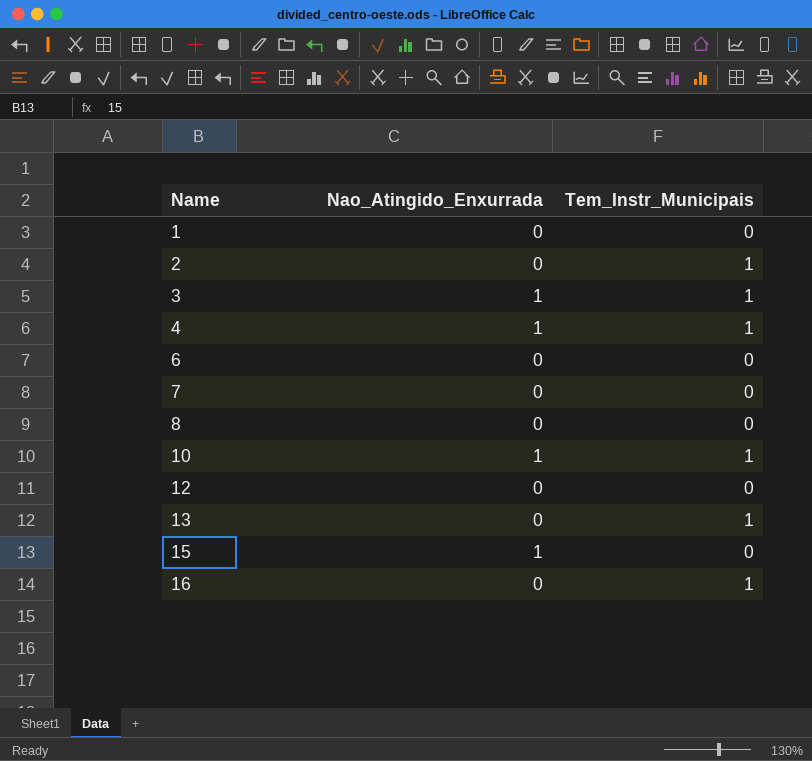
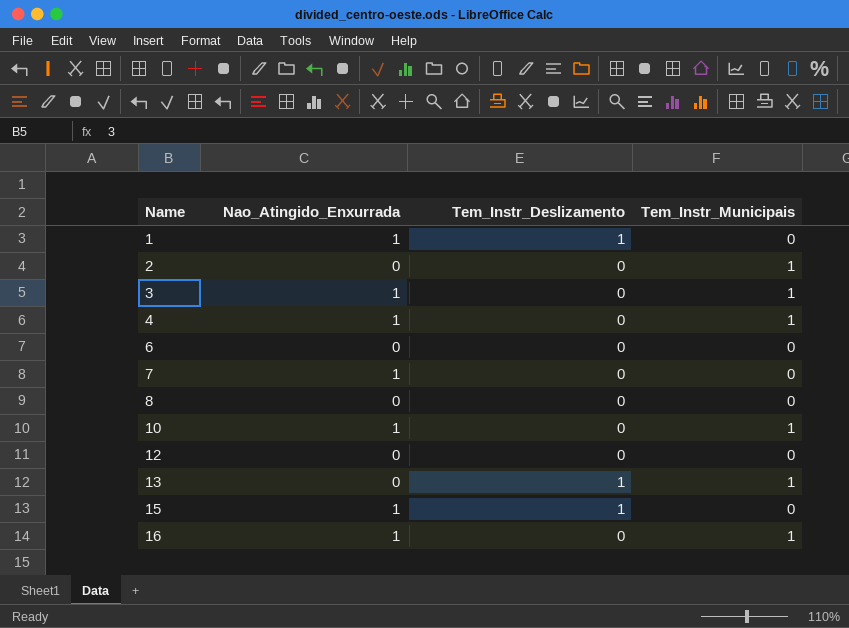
column Tem_Instr_Deslizamento | position: none -> 3
1 | Nao_Atingido_Enxurrada: 0 -> 1
7 | Nao_Atingido_Enxurrada: 0 -> 1
16 | Nao_Atingido_Enxurrada: 0 -> 1

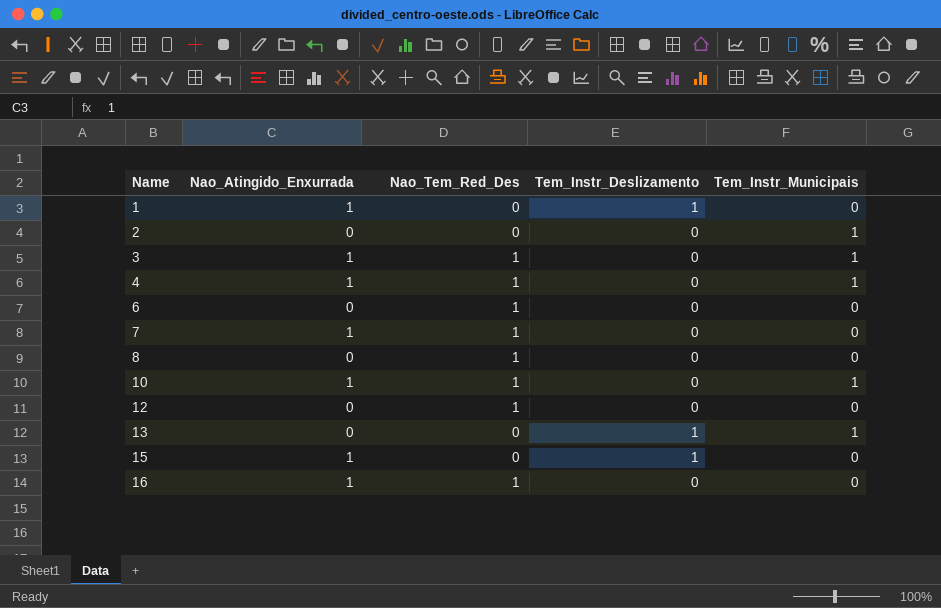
column Nao_Tem_Red_Des | position: none -> 3
16 | Tem_Instr_Municipais: 1 -> 0

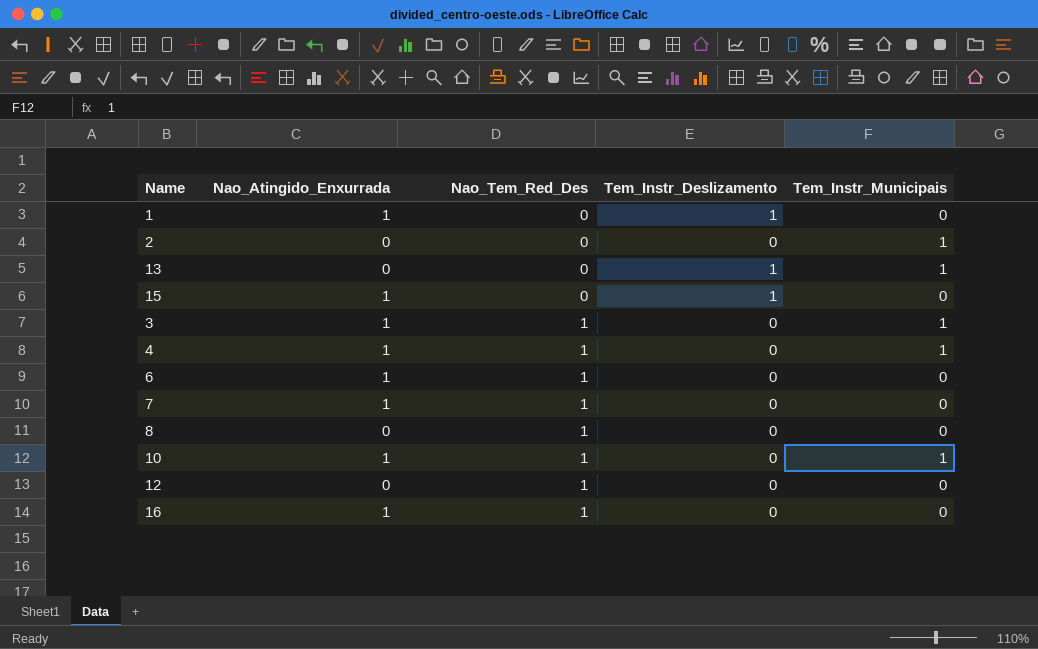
row order: Name ascending -> Nao_Tem_Red_Des ascending
6 | Nao_Atingido_Enxurrada: 0 -> 1

